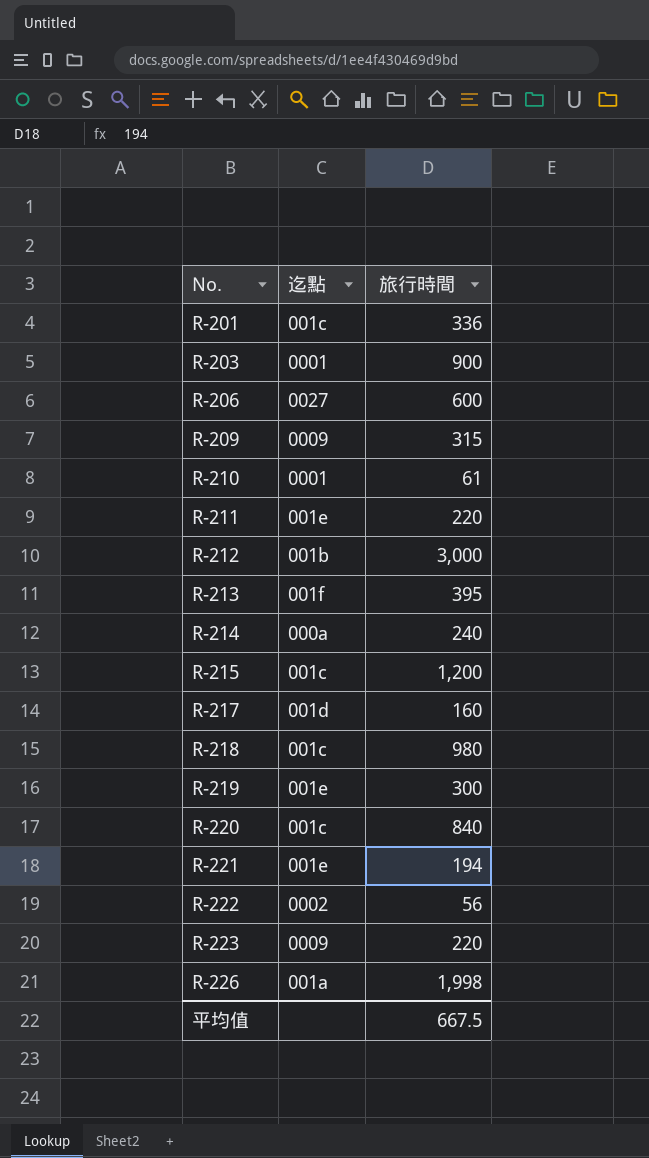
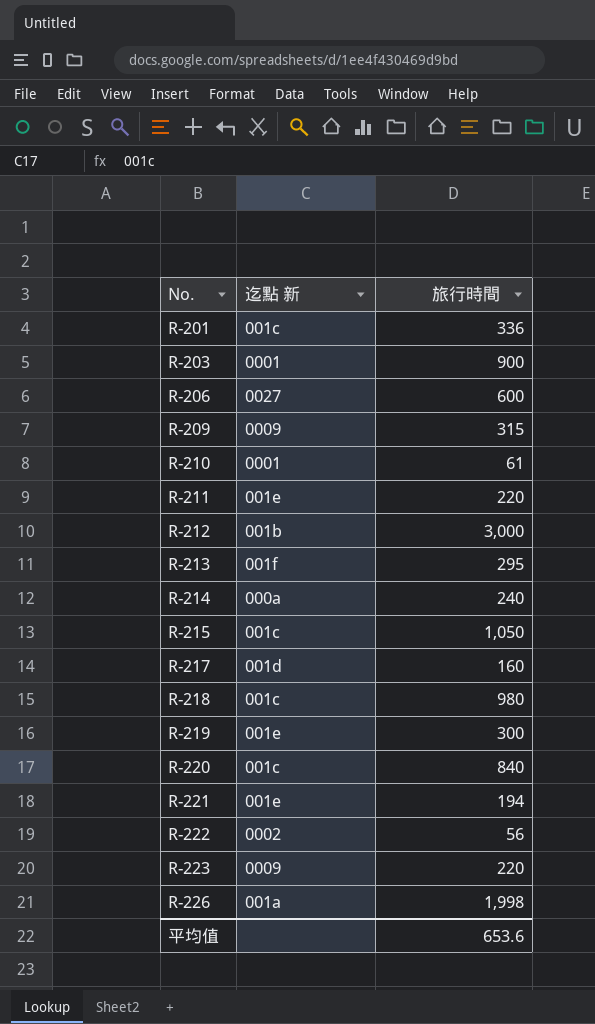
column name: 迄點 -> 迄點 新
R-213 | 旅行時間: 395 -> 295
R-215 | 旅行時間: 1,200 -> 1,050
平均值 | 旅行時間: 667.5 -> 653.6

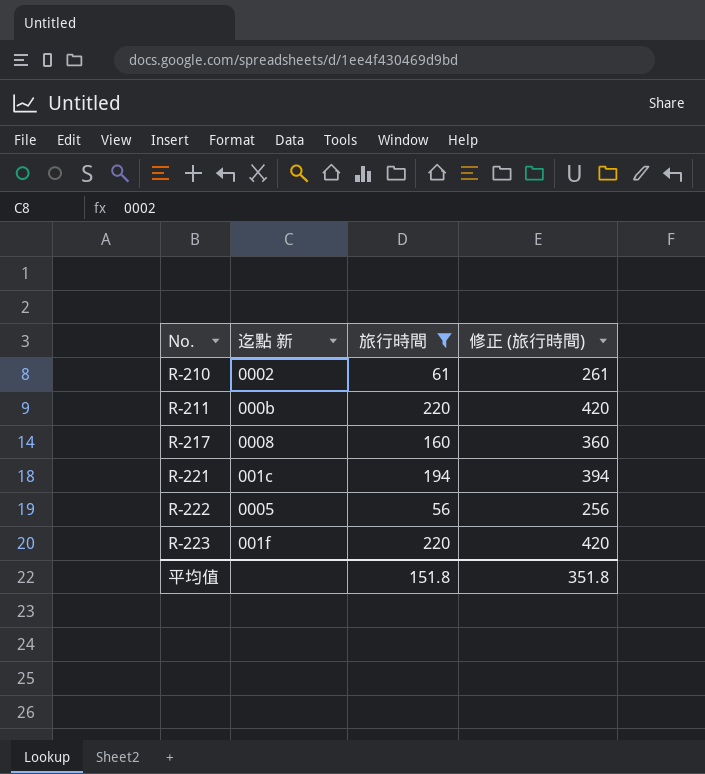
filter: none -> 旅行時間 <= 220
column 修正 (旅行時間) | formula: none -> [旅行時間] + 200
R-210 | 迄點 新: 0001 -> 0002
R-211 | 迄點 新: 001e -> 000b
R-217 | 迄點 新: 001d -> 0008
R-221 | 迄點 新: 001e -> 001c
R-222 | 迄點 新: 0002 -> 0005
R-223 | 迄點 新: 0009 -> 001f
平均值 | 旅行時間: 653.6 -> 151.8

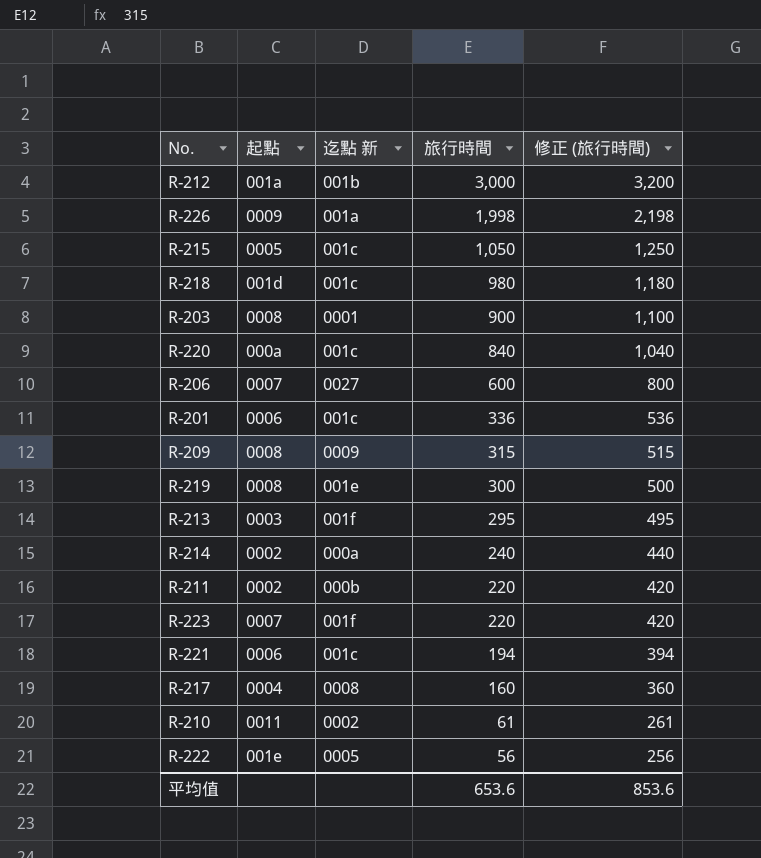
filter: 旅行時間 <= 220 -> none
row order: No. ascending -> 旅行時間 descending
column 起點 | position: none -> 2
平均值 | 旅行時間: 151.8 -> 653.6
平均值 | 修正 (旅行時間): 351.8 -> 853.6

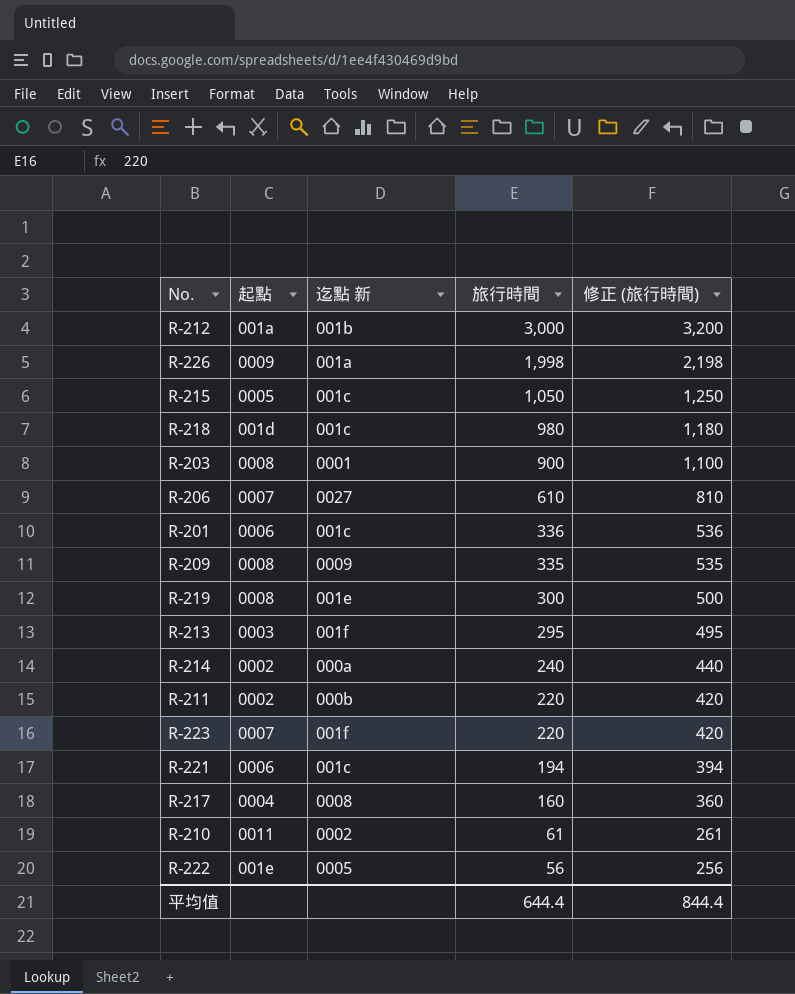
row R-220: 000a | 001c | 840 | 1,040 -> none
R-206 | 旅行時間: 600 -> 610
R-206 | 修正 (旅行時間): 800 -> 810
R-209 | 旅行時間: 315 -> 335
R-209 | 修正 (旅行時間): 515 -> 535
平均值 | 旅行時間: 653.6 -> 644.4
平均值 | 修正 (旅行時間): 853.6 -> 844.4

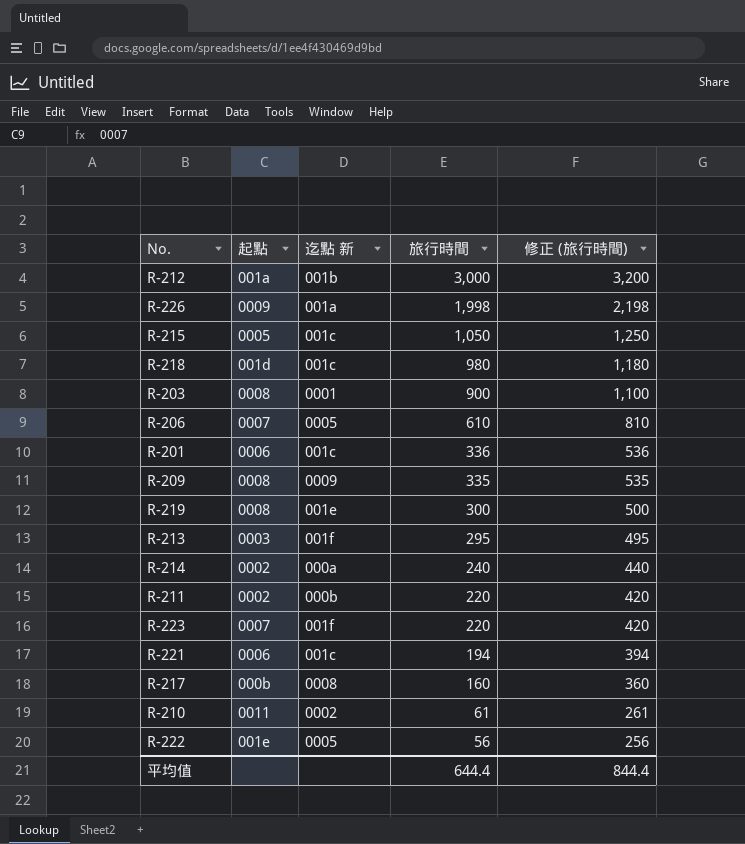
R-206 | 迄點 新: 0027 -> 0005
R-217 | 起點: 0004 -> 000b

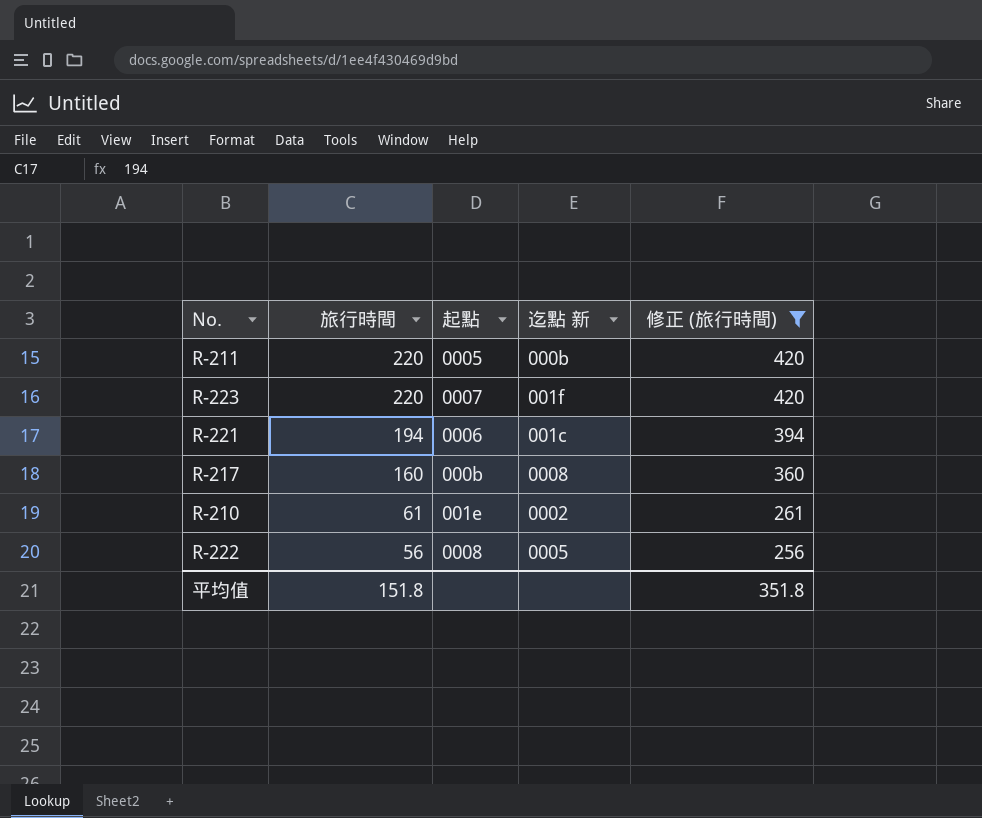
filter: none -> 修正 (旅行時間) <= 420
column 旅行時間 | position: 4 -> 2
R-211 | 起點: 0002 -> 0005
R-210 | 起點: 0011 -> 001e
R-222 | 起點: 001e -> 0008
平均值 | 旅行時間: 644.4 -> 151.8
平均值 | 修正 (旅行時間): 844.4 -> 351.8

